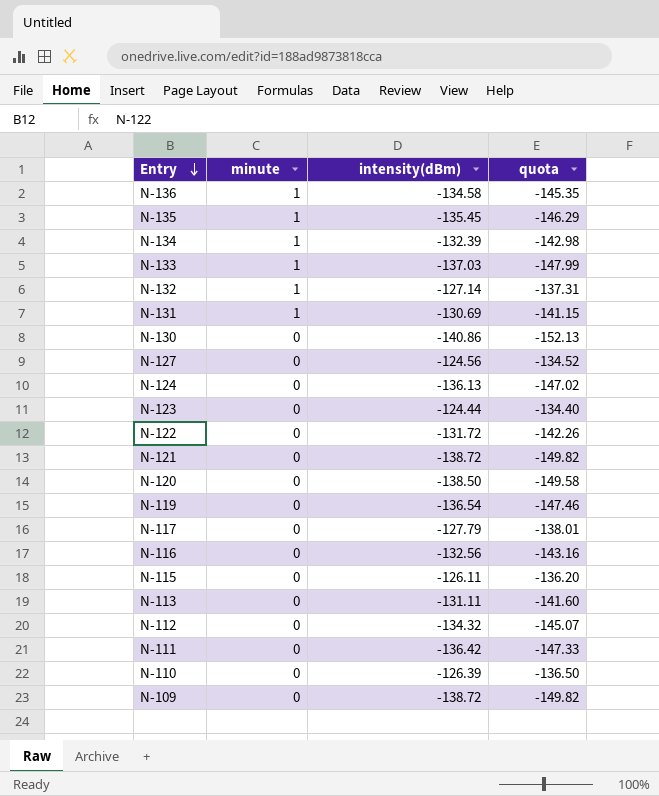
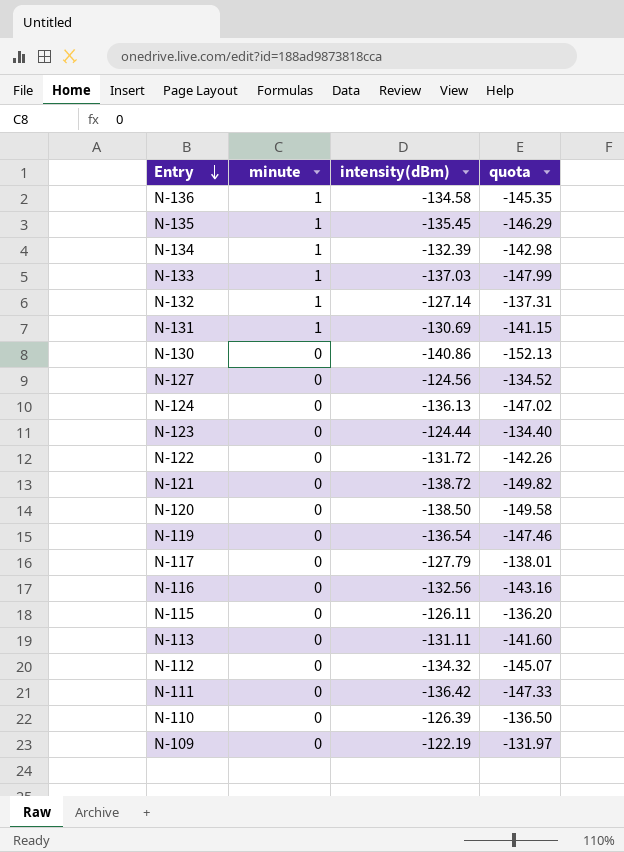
N-109 | intensity(dBm): -138.72 -> -122.19
N-109 | quota: -149.82 -> -131.97

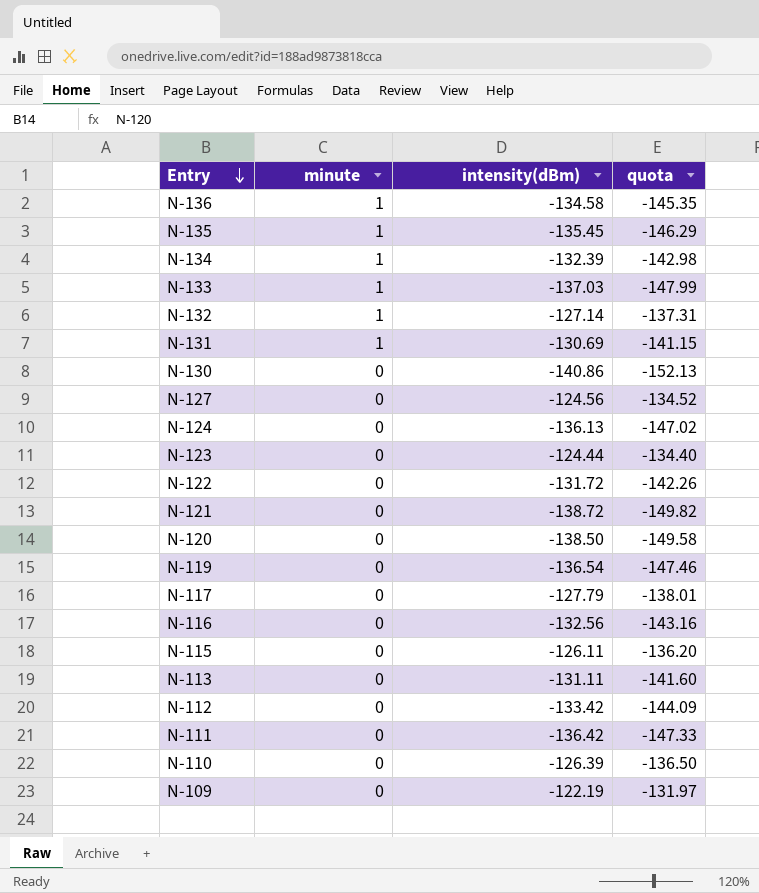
N-112 | intensity(dBm): -134.32 -> -133.42
N-112 | quota: -145.07 -> -144.09

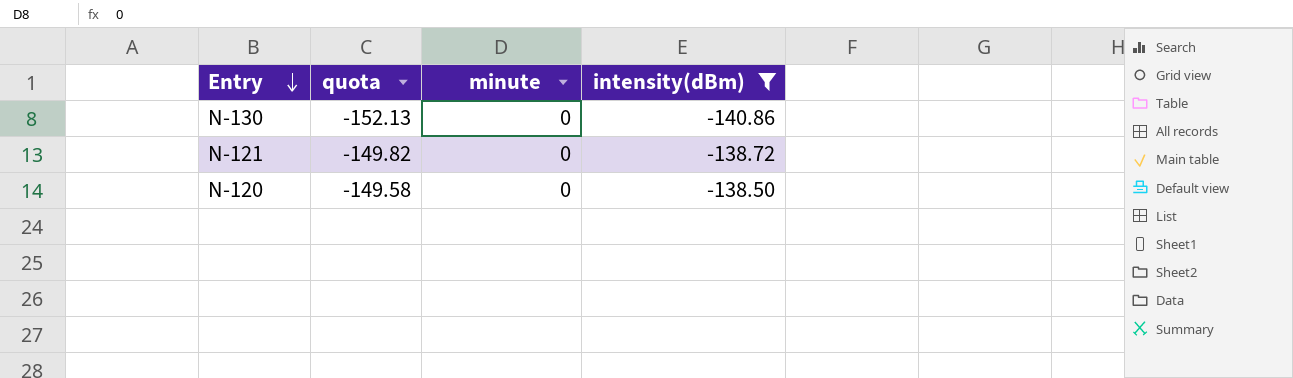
filter: none -> intensity(dBm) <= -138.50
column quota | position: 4 -> 2

